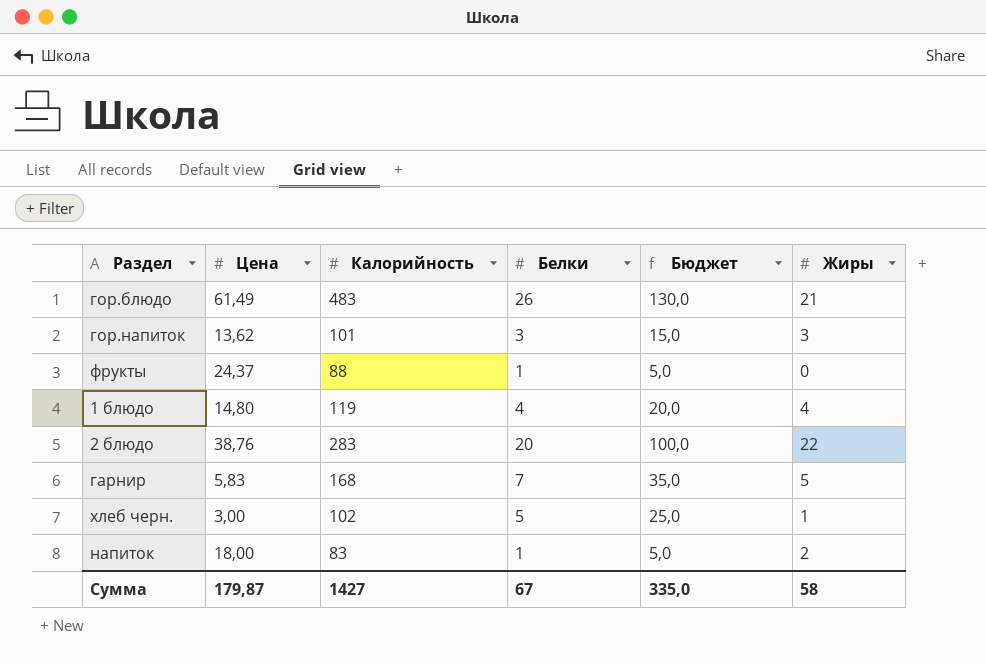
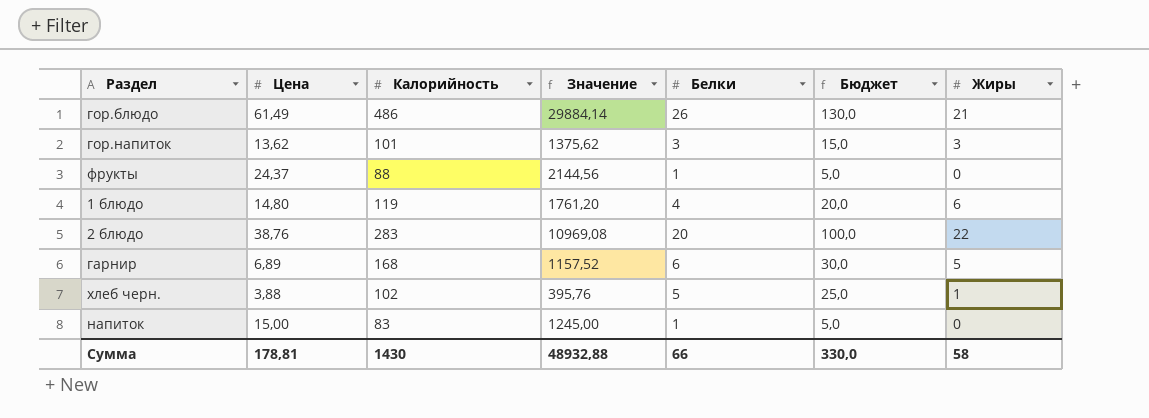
column Значение | formula: none -> [Цена] * [Калорийность]
гор.блюдо | Калорийность: 483 -> 486
1 блюдо | Жиры: 4 -> 6
гарнир | Цена: 5,83 -> 6,89
гарнир | Белки: 7 -> 6
гарнир | Бюджет: 35,0 -> 30,0
хлеб черн. | Цена: 3,00 -> 3,88
напиток | Цена: 18,00 -> 15,00
напиток | Жиры: 2 -> 0
Сумма | Цена: 179,87 -> 178,81
Сумма | Калорийность: 1427 -> 1430
Сумма | Белки: 67 -> 66
Сумма | Бюджет: 335,0 -> 330,0

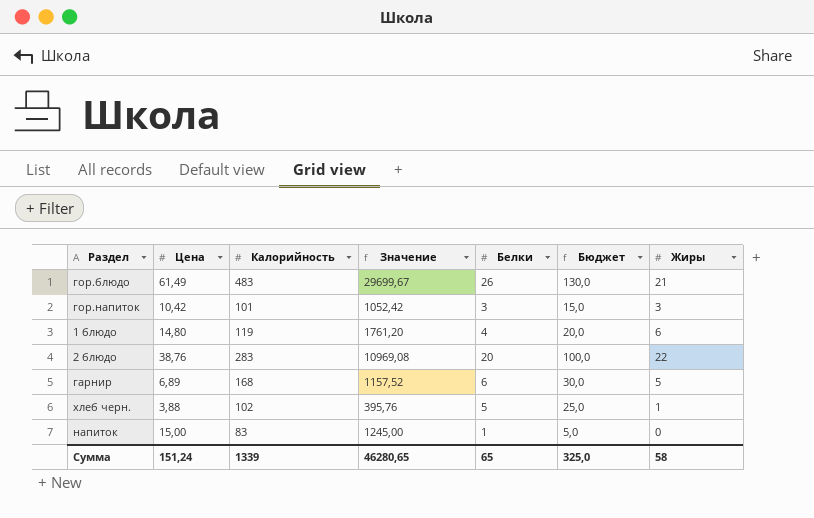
row фрукты: 24,37 | 88 | 2144,56 | 1 | 5,0 | 0 -> none
гор.блюдо | Калорийность: 486 -> 483
гор.блюдо | Значение: 29884,14 -> 29699,67
гор.напиток | Цена: 13,62 -> 10,42
гор.напиток | Значение: 1375,62 -> 1052,42
Сумма | Цена: 178,81 -> 151,24
Сумма | Калорийность: 1430 -> 1339
Сумма | Значение: 48932,88 -> 46280,65
Сумма | Белки: 66 -> 65
Сумма | Бюджет: 330,0 -> 325,0

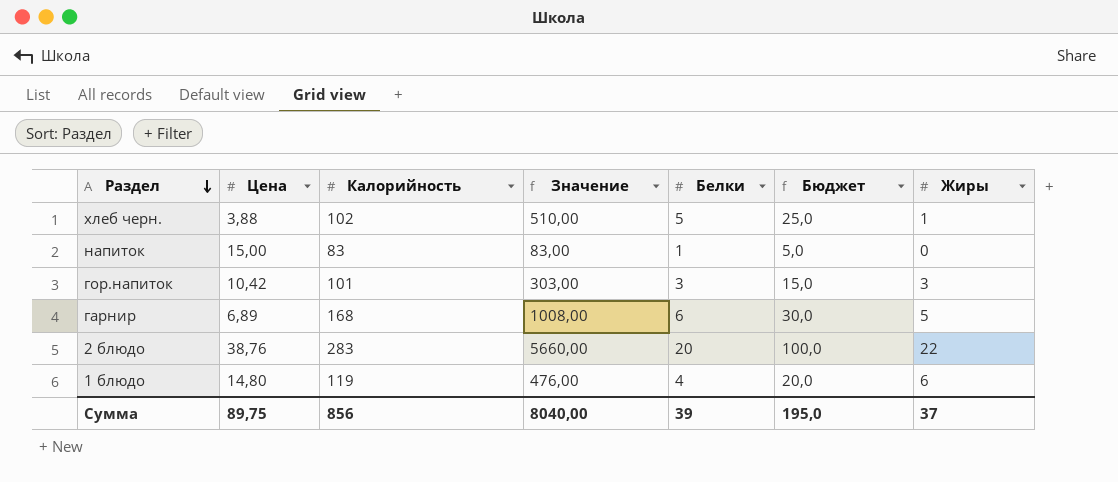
row order: none -> Раздел descending
column Значение | formula: [Цена] * [Калорийность] -> [Калорийность] * [Белки]
row гор.блюдо: 61,49 | 483 | 29699,67 | 26 | 130,0 | 21 -> none
Сумма | Цена: 151,24 -> 89,75
Сумма | Калорийность: 1339 -> 856
Сумма | Значение: 46280,65 -> 8040,00
Сумма | Белки: 65 -> 39
Сумма | Бюджет: 325,0 -> 195,0
Сумма | Жиры: 58 -> 37

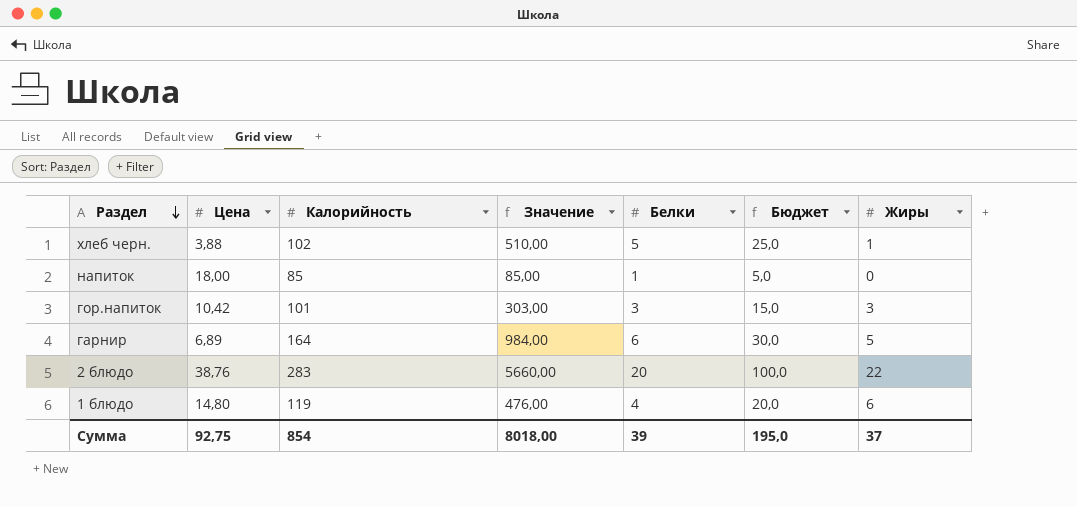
напиток | Цена: 15,00 -> 18,00
напиток | Калорийность: 83 -> 85
напиток | Значение: 83,00 -> 85,00
гарнир | Калорийность: 168 -> 164
гарнир | Значение: 1008,00 -> 984,00
Сумма | Цена: 89,75 -> 92,75
Сумма | Калорийность: 856 -> 854
Сумма | Значение: 8040,00 -> 8018,00

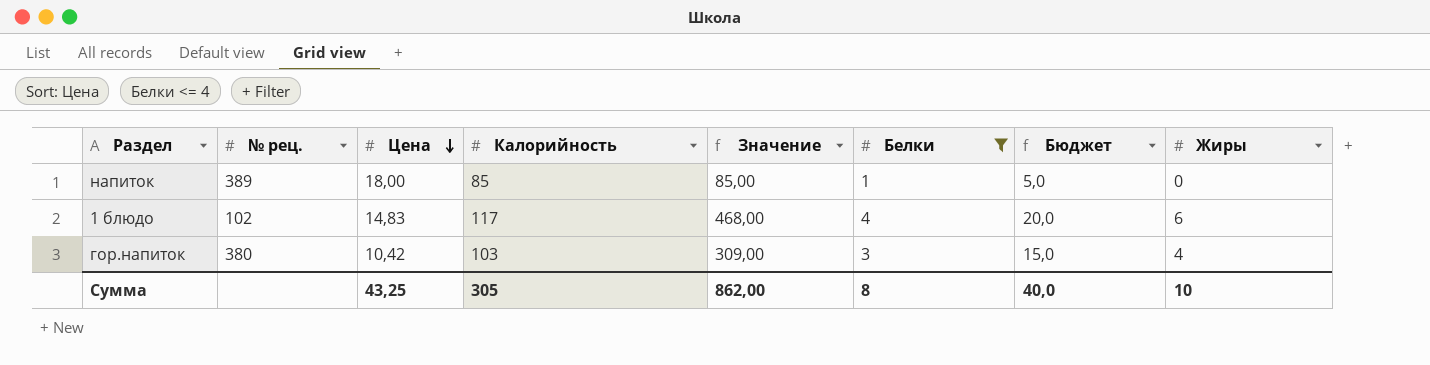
filter: none -> Белки <= 4
row order: Раздел descending -> Цена descending
column № рец. | position: none -> 2
1 блюдо | Цена: 14,80 -> 14,83
1 блюдо | Калорийность: 119 -> 117
1 блюдо | Значение: 476,00 -> 468,00
гор.напиток | Калорийность: 101 -> 103
гор.напиток | Значение: 303,00 -> 309,00
гор.напиток | Жиры: 3 -> 4
Сумма | Цена: 92,75 -> 43,25
Сумма | Калорийность: 854 -> 305
Сумма | Значение: 8018,00 -> 862,00
Сумма | Белки: 39 -> 8
Сумма | Бюджет: 195,0 -> 40,0
Сумма | Жиры: 37 -> 10

